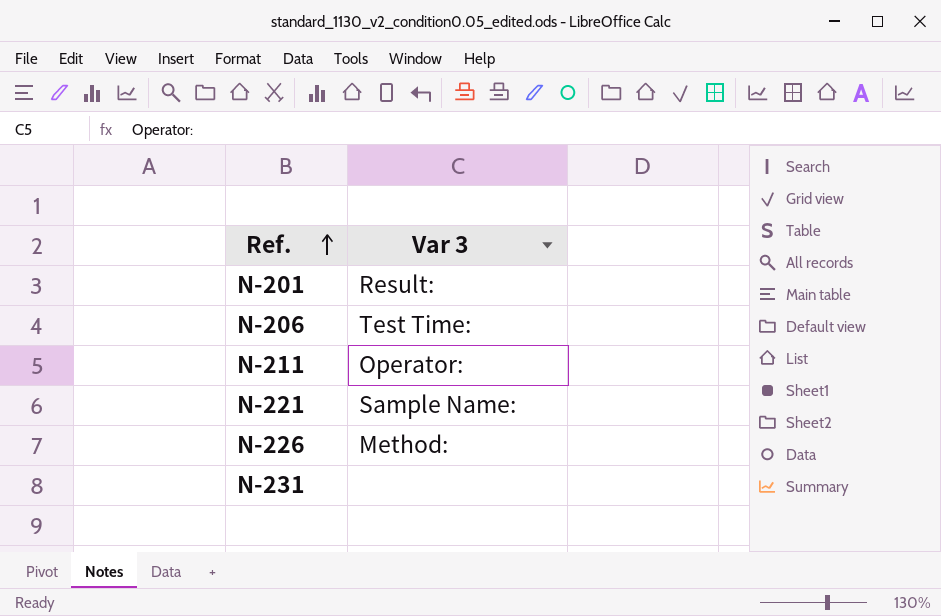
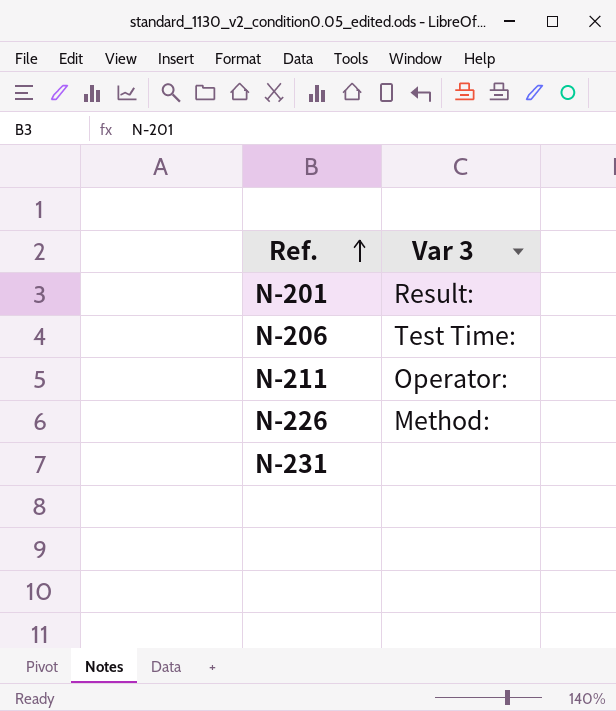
row N-221: Sample Name: -> none

